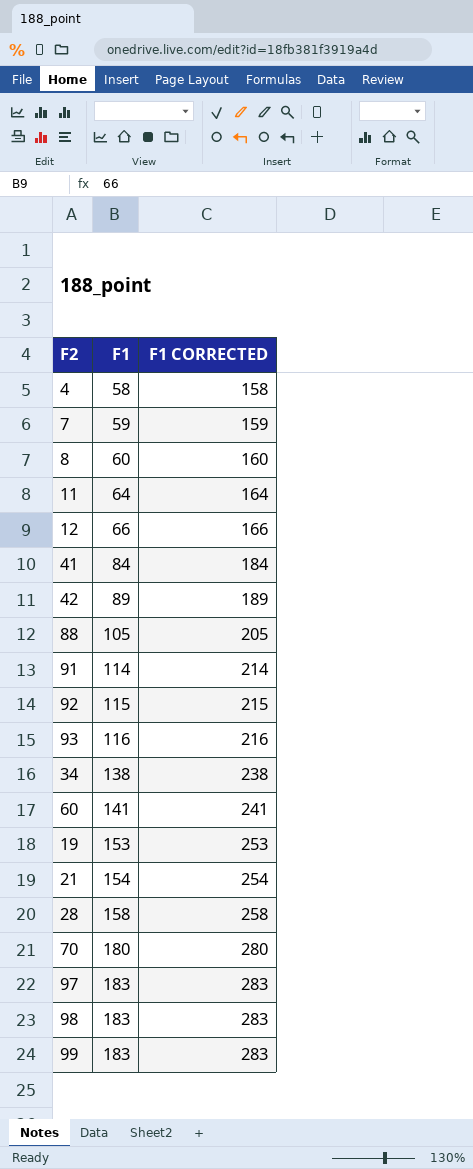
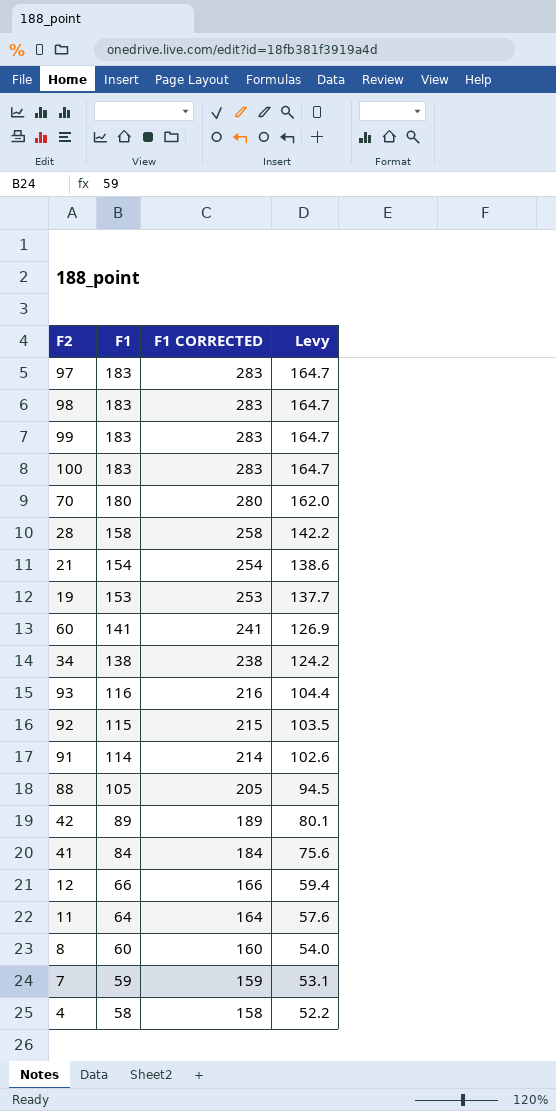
row order: F1 ascending -> F1 descending
column Levy | formula: none -> [F1] * 0.9
row 100: none -> 183 | 283 | 164.7

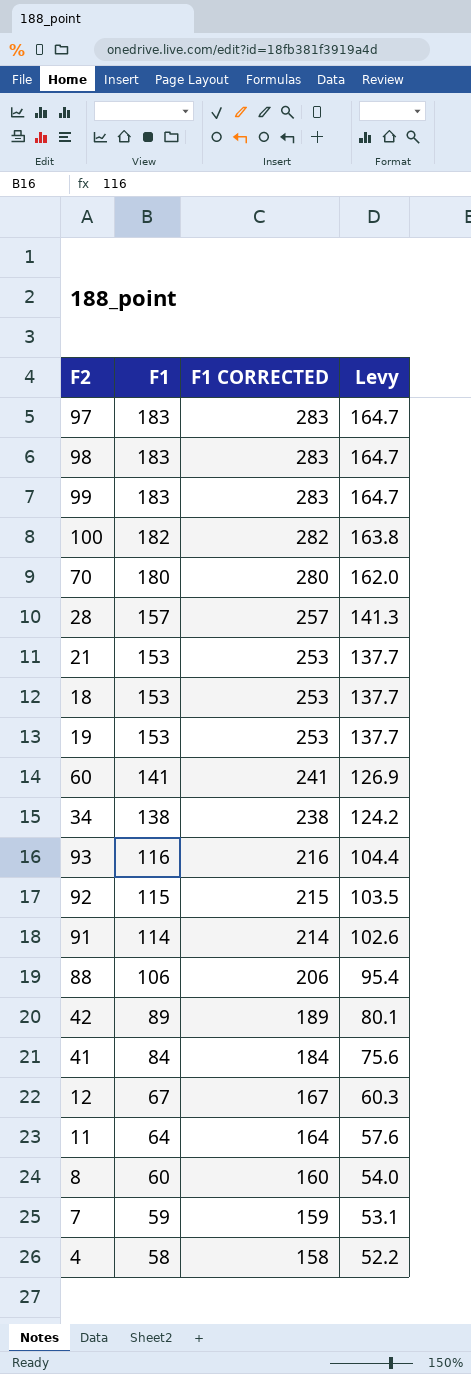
100 | F1: 183 -> 182
100 | F1 CORRECTED: 283 -> 282
100 | Levy: 164.7 -> 163.8
28 | F1: 158 -> 157
28 | F1 CORRECTED: 258 -> 257
28 | Levy: 142.2 -> 141.3
21 | F1: 154 -> 153
21 | F1 CORRECTED: 254 -> 253
21 | Levy: 138.6 -> 137.7
row 18: none -> 153 | 253 | 137.7
88 | F1: 105 -> 106
88 | F1 CORRECTED: 205 -> 206
88 | Levy: 94.5 -> 95.4
12 | F1: 66 -> 67
12 | F1 CORRECTED: 166 -> 167
12 | Levy: 59.4 -> 60.3

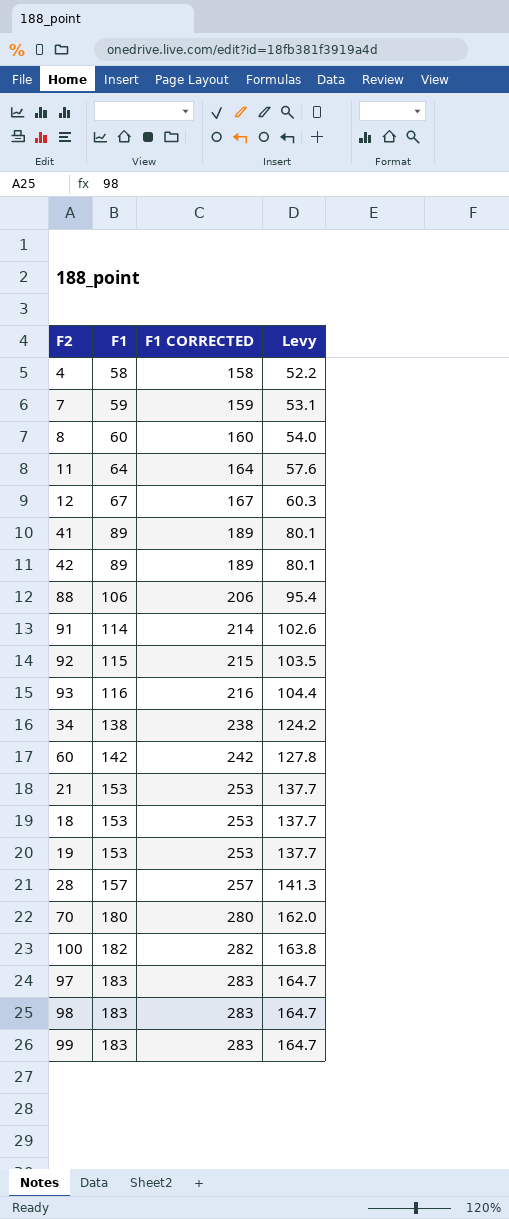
row order: F1 descending -> F1 ascending
41 | F1: 84 -> 89
41 | F1 CORRECTED: 184 -> 189
41 | Levy: 75.6 -> 80.1
60 | F1: 141 -> 142
60 | F1 CORRECTED: 241 -> 242
60 | Levy: 126.9 -> 127.8

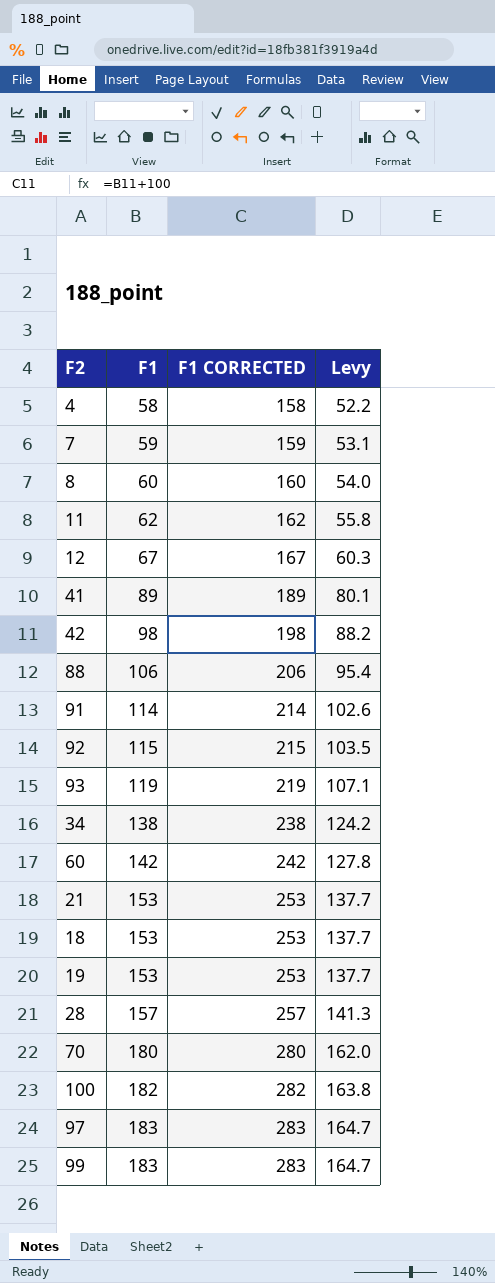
row 98: 183 | 283 | 164.7 -> none
11 | F1: 64 -> 62
11 | F1 CORRECTED: 164 -> 162
11 | Levy: 57.6 -> 55.8
42 | F1: 89 -> 98
42 | F1 CORRECTED: 189 -> 198
42 | Levy: 80.1 -> 88.2
93 | F1: 116 -> 119
93 | F1 CORRECTED: 216 -> 219
93 | Levy: 104.4 -> 107.1

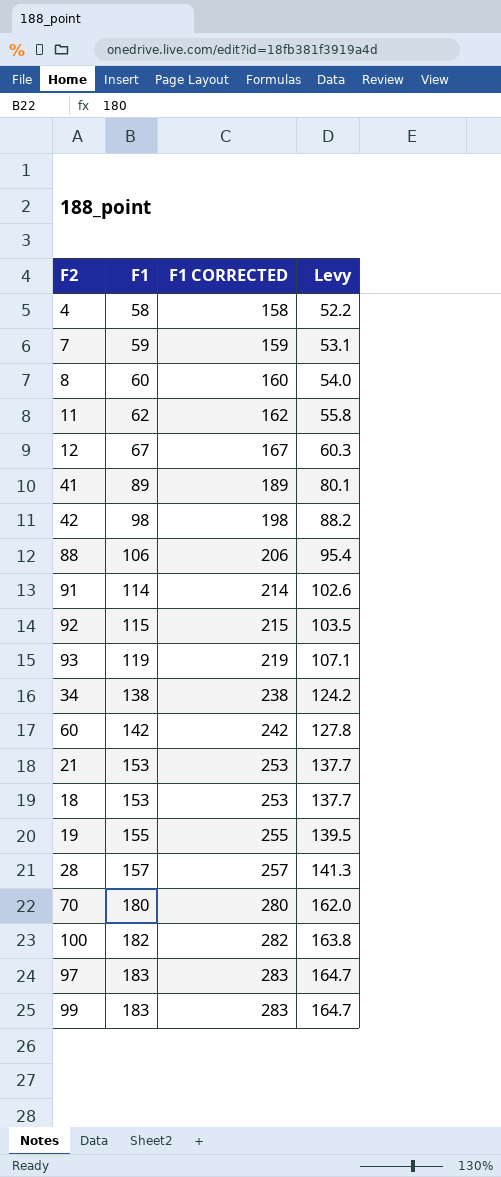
19 | F1: 153 -> 155
19 | F1 CORRECTED: 253 -> 255
19 | Levy: 137.7 -> 139.5

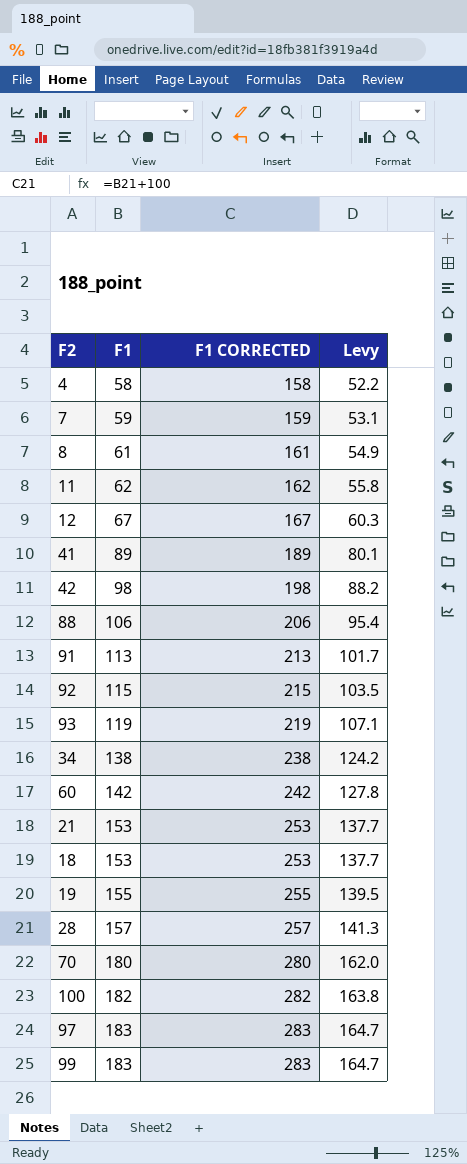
8 | F1: 60 -> 61
8 | F1 CORRECTED: 160 -> 161
8 | Levy: 54.0 -> 54.9
91 | F1: 114 -> 113
91 | F1 CORRECTED: 214 -> 213
91 | Levy: 102.6 -> 101.7

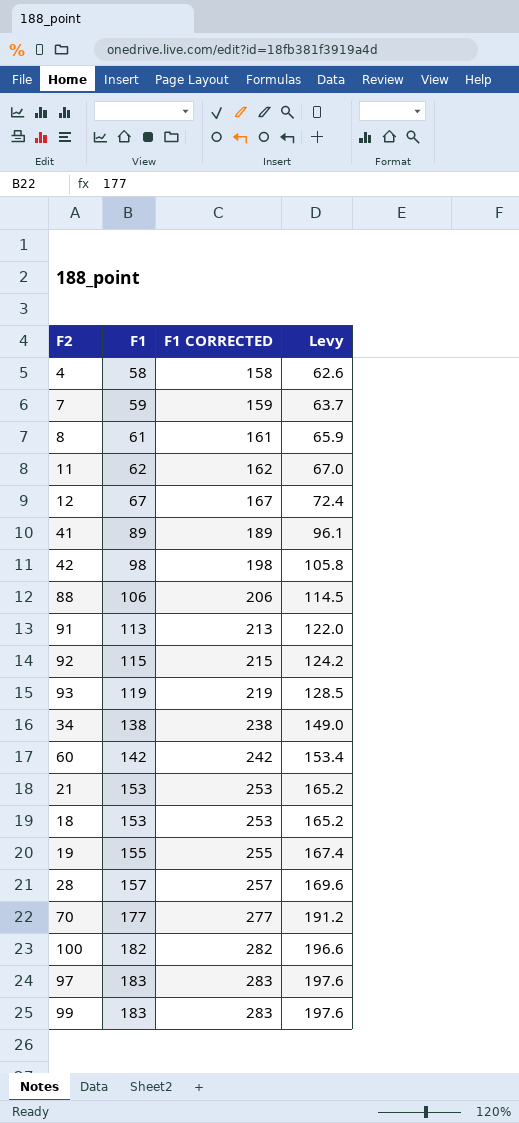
column Levy | formula: [F1] * 0.9 -> [F1] * 1.08
70 | F1: 180 -> 177
70 | F1 CORRECTED: 280 -> 277

